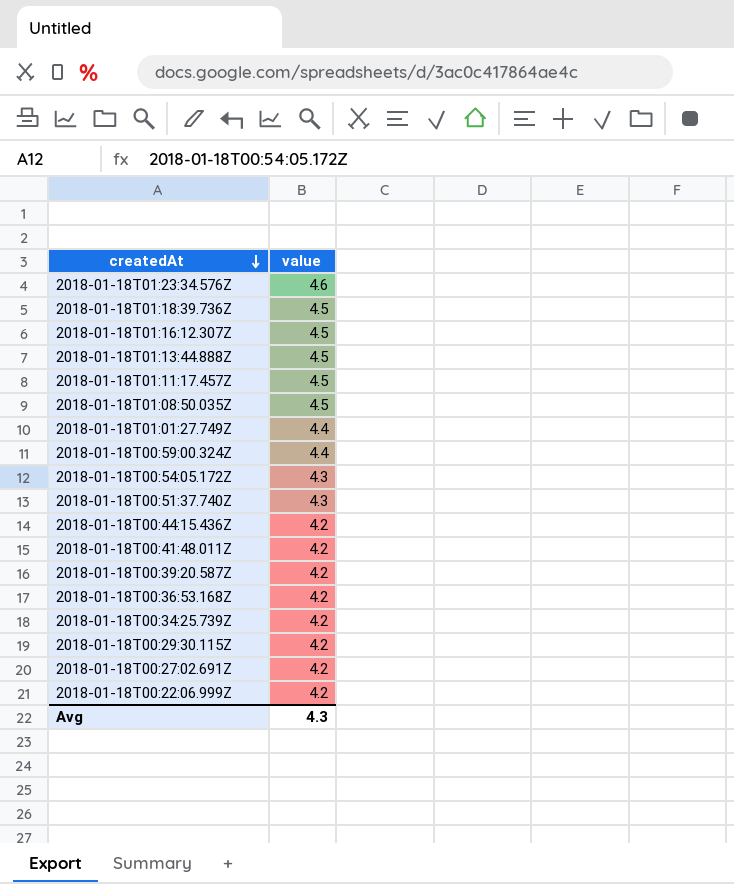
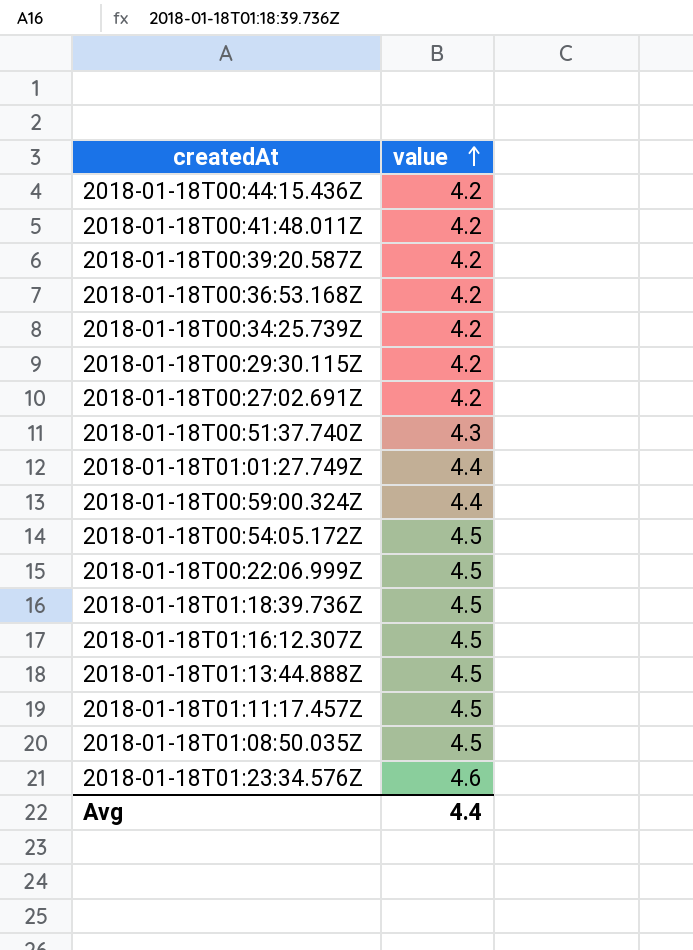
row order: createdAt descending -> value ascending
2018-01-18T00:54:05.172Z | value: 4.3 -> 4.5
2018-01-18T00:22:06.999Z | value: 4.2 -> 4.5
Avg | value: 4.3 -> 4.4

